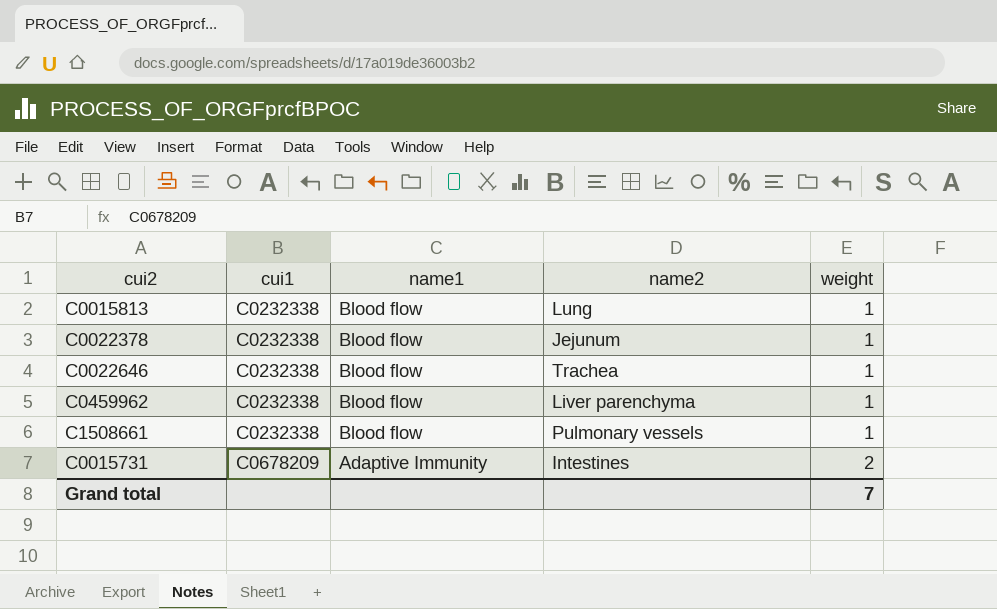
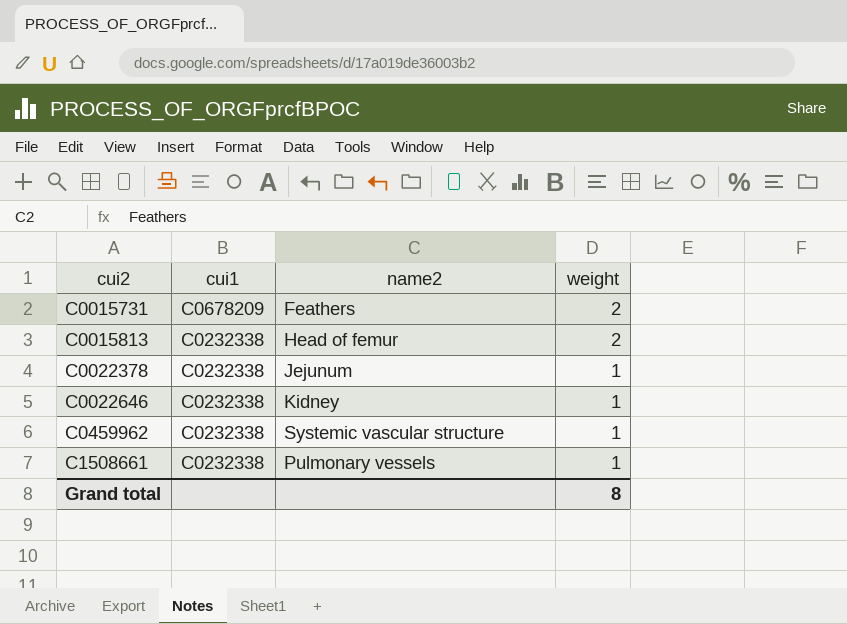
row order: cui1 ascending -> cui2 ascending
column name1 | position: 3 -> none
C0015731 | name2: Intestines -> Feathers
C0015813 | name2: Lung -> Head of femur
C0015813 | weight: 1 -> 2
C0022646 | name2: Trachea -> Kidney
C0459962 | name2: Liver parenchyma -> Systemic vascular structure
Grand total | weight: 7 -> 8

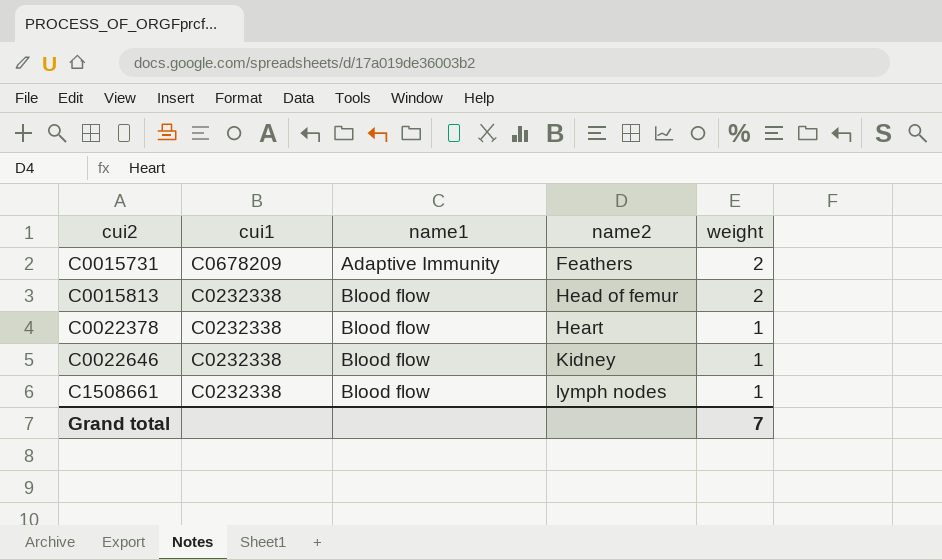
column name1 | position: none -> 3
row C0459962: C0232338 | Systemic vascular structure | 1 -> none
C0022378 | name2: Jejunum -> Heart
C1508661 | name2: Pulmonary vessels -> lymph nodes
Grand total | weight: 8 -> 7

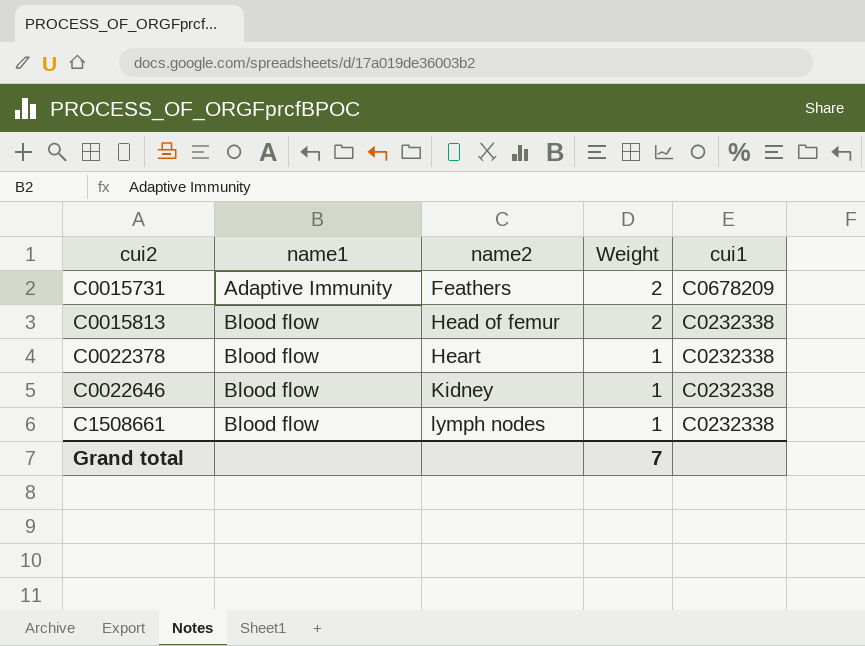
column name: weight -> Weight
column cui1 | position: 2 -> 5

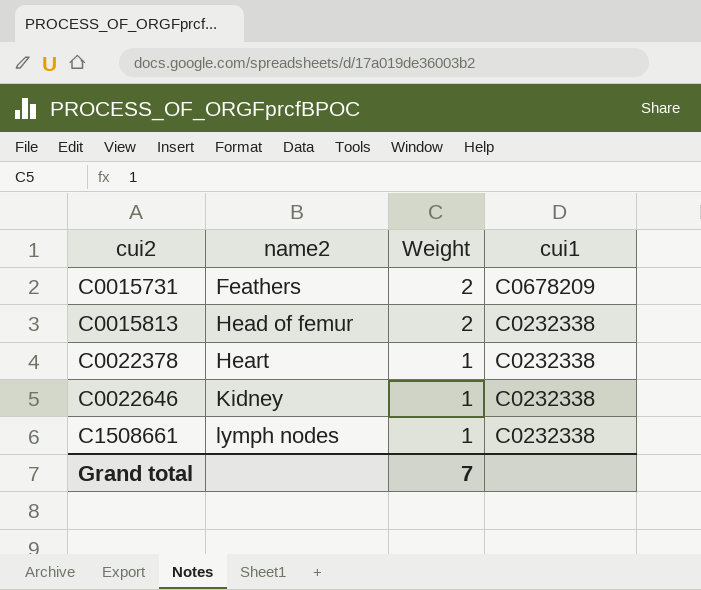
column name1 | position: 2 -> none

